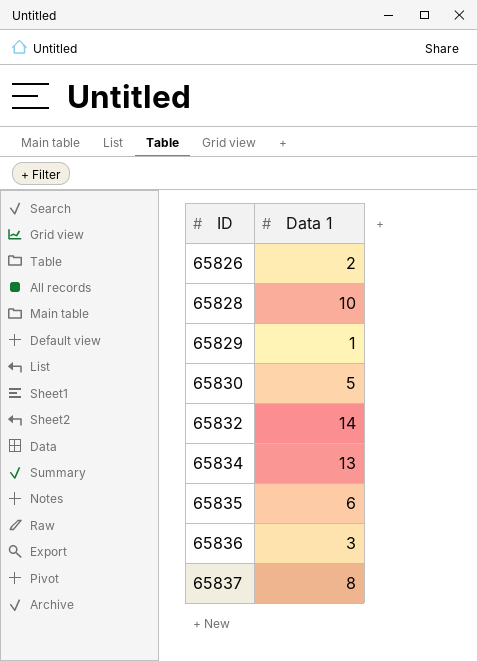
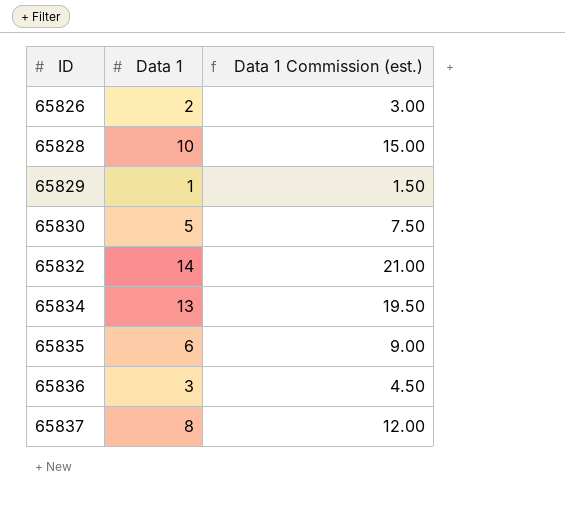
column Data 1 Commission (est.) | formula: none -> [Data 1] * 1.5

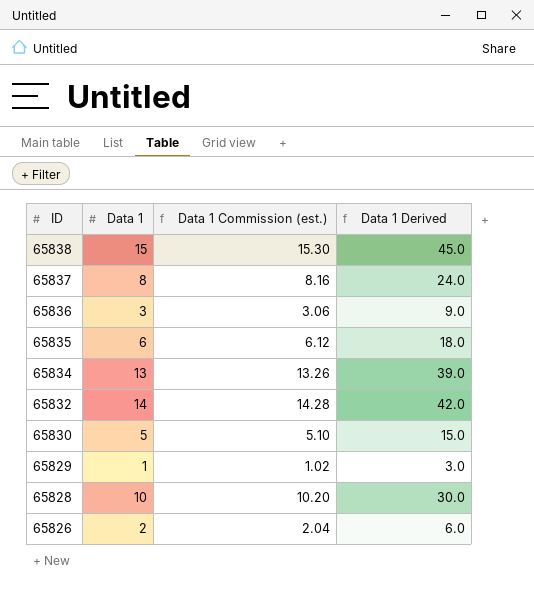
row order: ID ascending -> ID descending
column Data 1 Commission (est.) | formula: [Data 1] * 1.5 -> [Data 1] * 1.02
column Data 1 Derived | formula: none -> [Data 1] * 3
row 65838: none -> 15 | 15.30 | 45.0

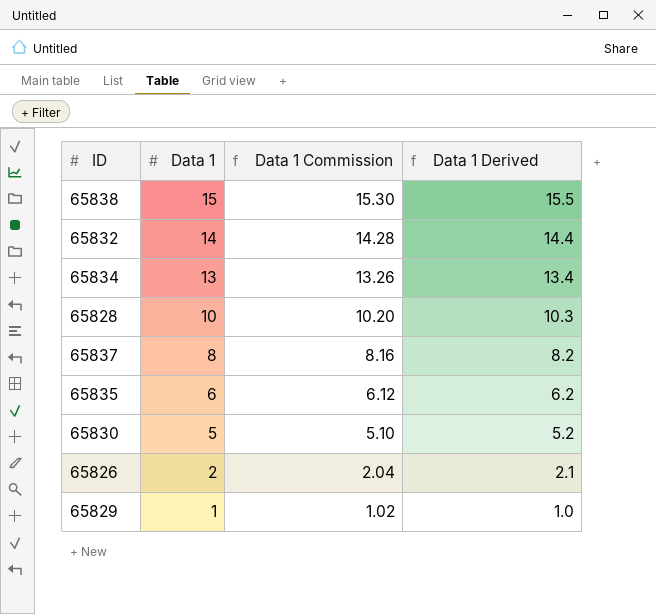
row order: ID descending -> Data 1 descending
column name: Data 1 Commission (est.) -> Data 1 Commission
column Data 1 Derived | formula: [Data 1] * 3 -> [Data 1] * 1.03
row 65836: 3 | 3.06 | 9.0 -> none

